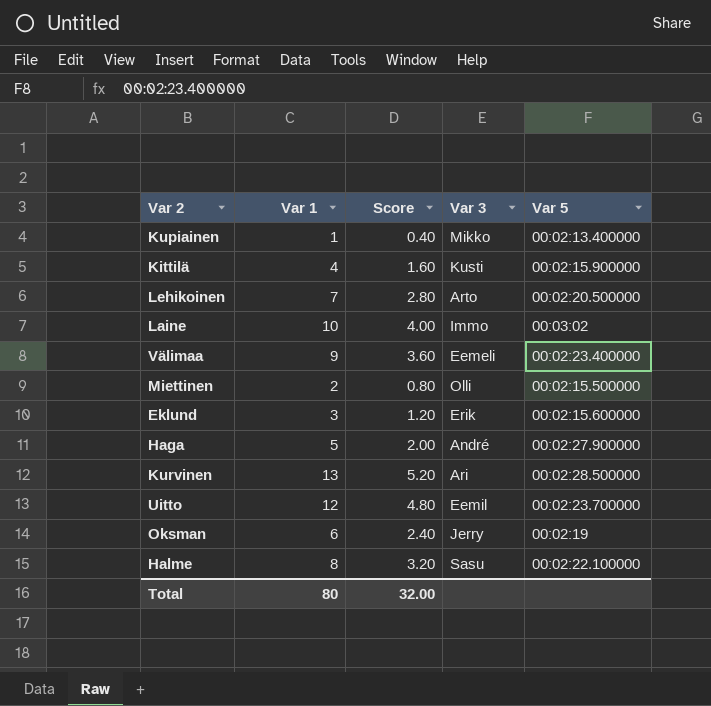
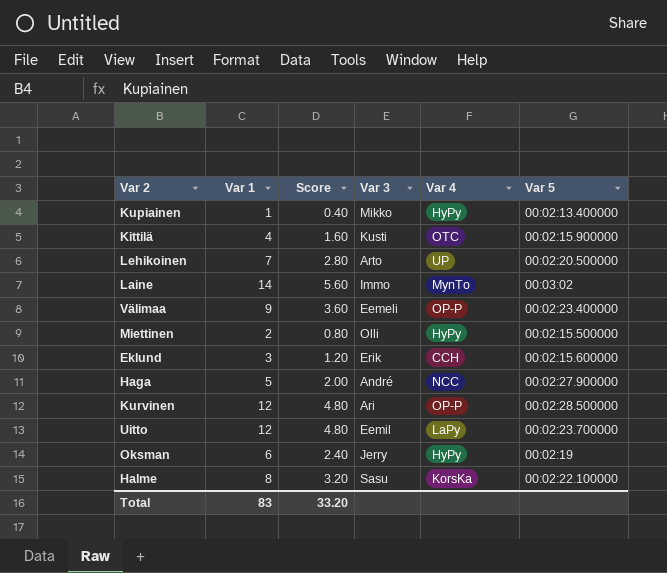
column Var 4 | position: none -> 5
Laine | Var 1: 10 -> 14
Laine | Score: 4.00 -> 5.60
Kurvinen | Var 1: 13 -> 12
Kurvinen | Score: 5.20 -> 4.80
Total | Var 1: 80 -> 83
Total | Score: 32.00 -> 33.20

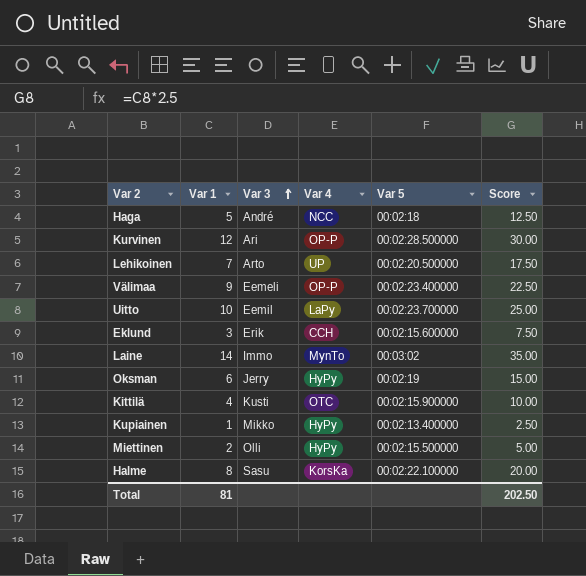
row order: none -> Var 3 ascending
column Score | formula: [Var 1] * 0.4 -> [Var 1] * 2.5
column Score | position: 3 -> 6
Haga | Var 5: 00:02:27.900000 -> 00:02:18
Uitto | Var 1: 12 -> 10
Total | Var 1: 83 -> 81
Total | Score: 33.20 -> 202.50

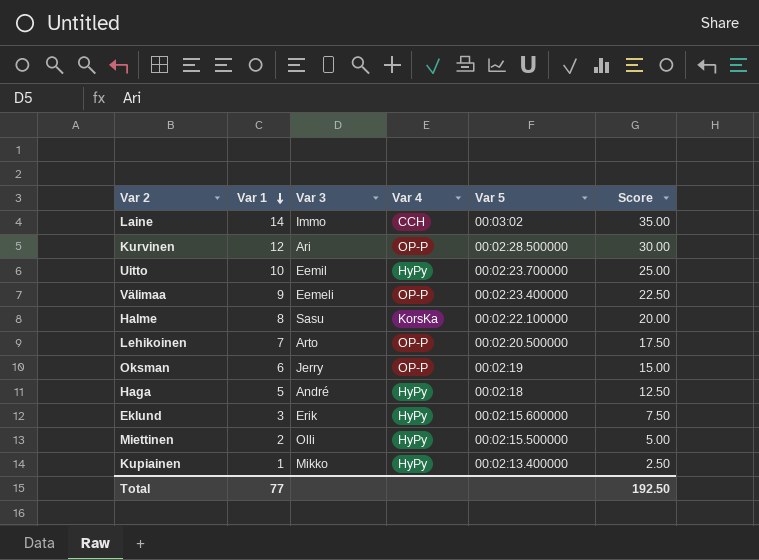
row order: Var 3 ascending -> Var 1 descending
row Kittilä: 4 | Kusti | OTC | 00:02:15.900000 | 10.00 -> none
Laine | Var 4: MynTo -> CCH
Uitto | Var 4: LaPy -> HyPy
Lehikoinen | Var 4: UP -> OP-P
Oksman | Var 4: HyPy -> OP-P
Haga | Var 4: NCC -> HyPy
Eklund | Var 4: CCH -> HyPy
Total | Var 1: 81 -> 77
Total | Score: 202.50 -> 192.50

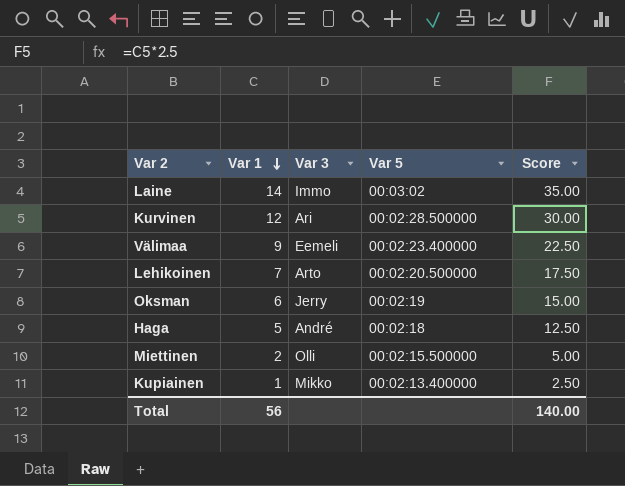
column Var 4 | position: 4 -> none
row Uitto: 10 | Eemil | HyPy | 00:02:23.700000 | 25.00 -> none
row Halme: 8 | Sasu | KorsKa | 00:02:22.100000 | 20.00 -> none
row Eklund: 3 | Erik | HyPy | 00:02:15.600000 | 7.50 -> none
Total | Var 1: 77 -> 56
Total | Score: 192.50 -> 140.00

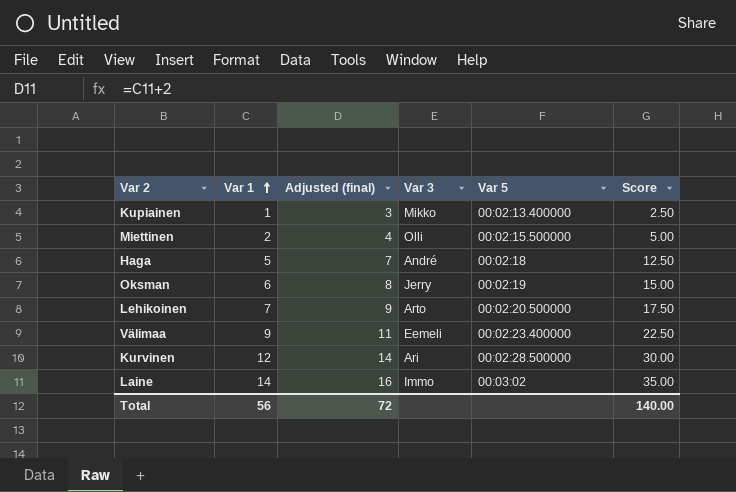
row order: Var 1 descending -> Var 1 ascending
column Adjusted (final) | formula: none -> [Var 1] + 2

